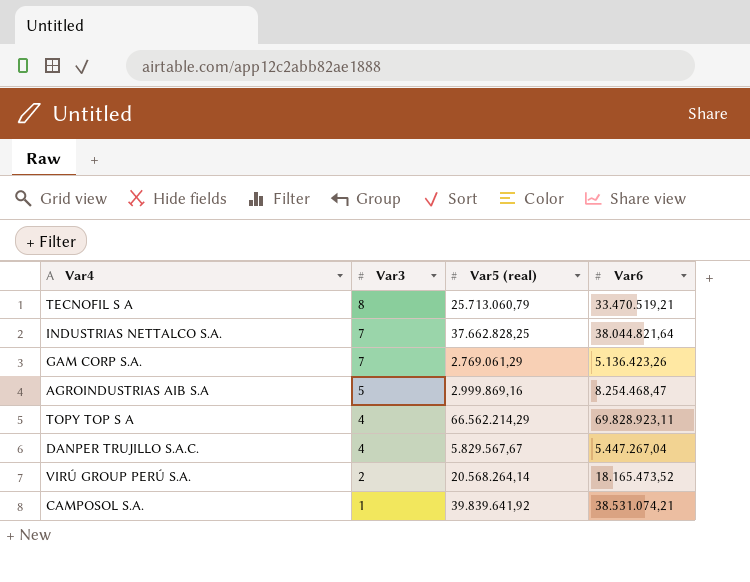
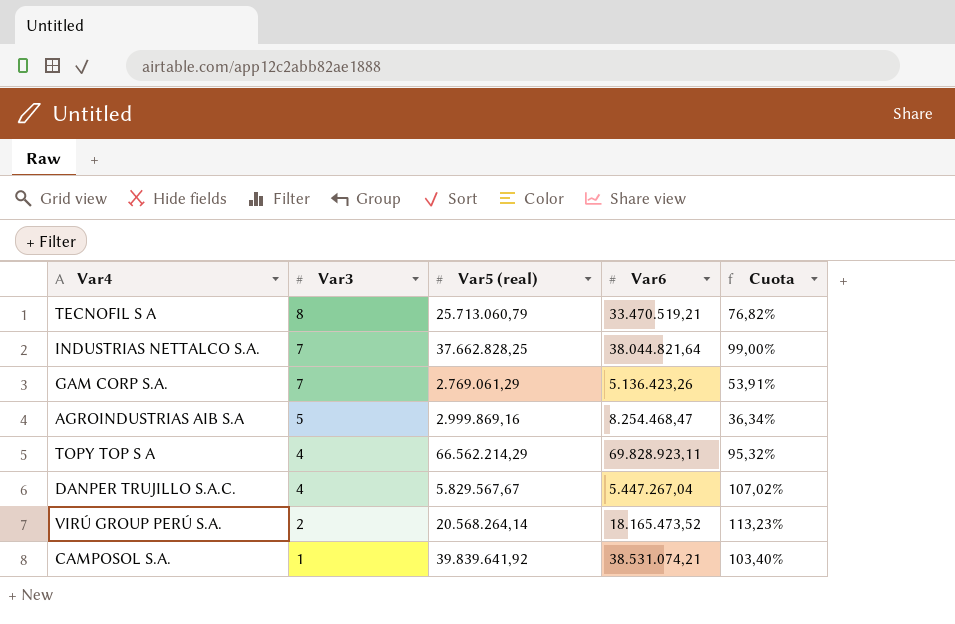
column Cuota | formula: none -> [Var5 (real)] / [Var6]

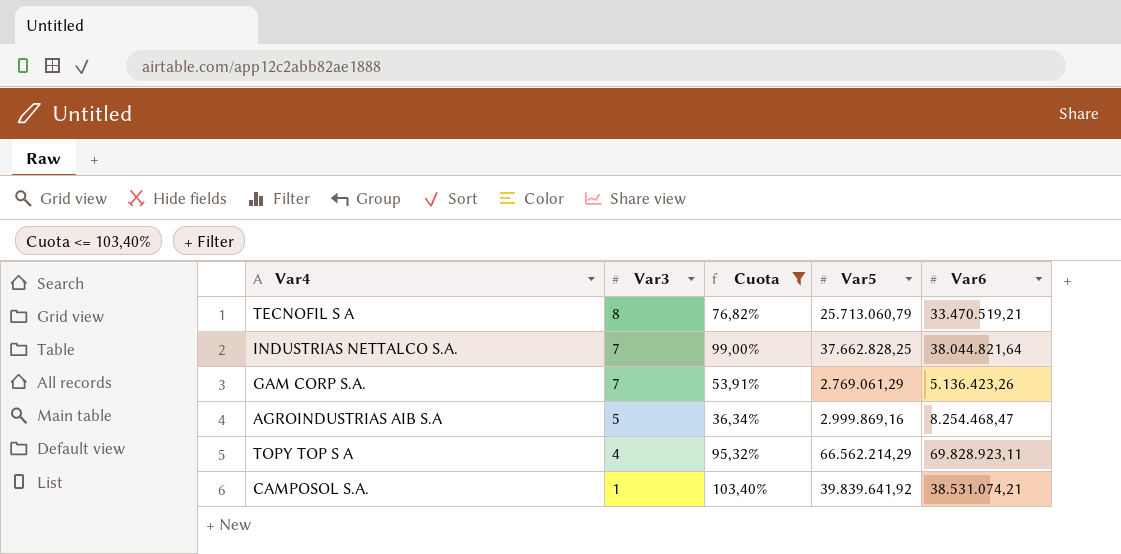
filter: none -> Cuota <= 103,40%
column Cuota | position: 5 -> 3
column name: Var5 (real) -> Var5

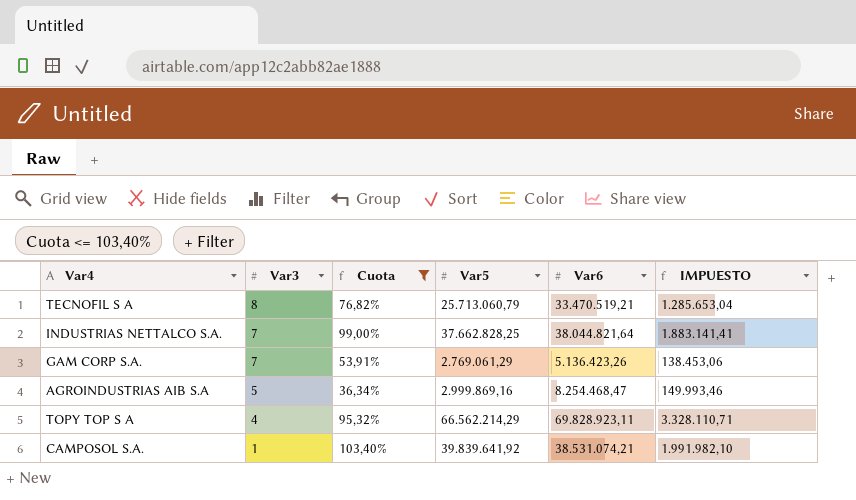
column IMPUESTO | formula: none -> [Var5] * 0,05

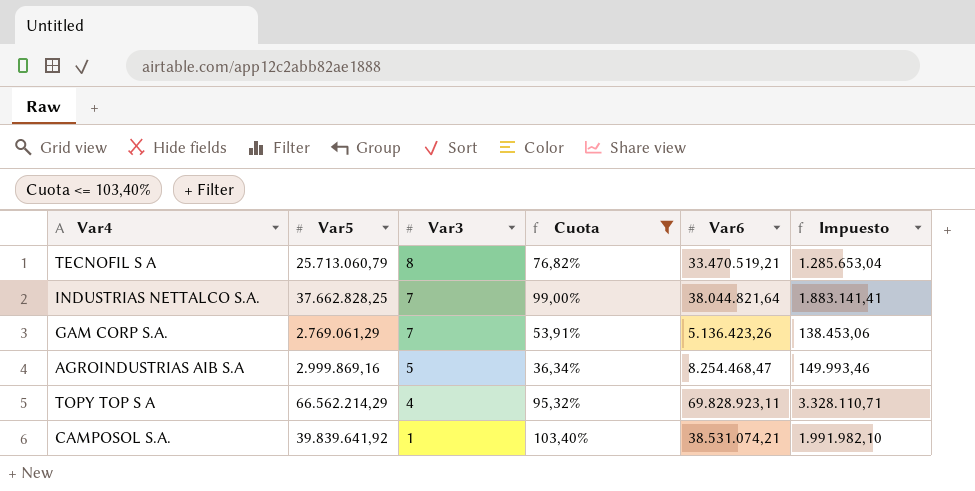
column Var5 | position: 4 -> 2
column name: IMPUESTO -> Impuesto

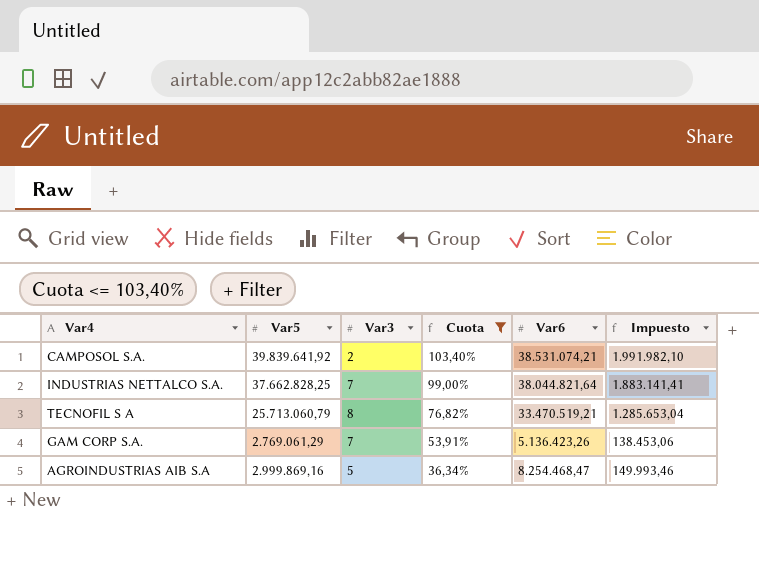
row order: Var3 descending -> Cuota descending
row TOPY TOP S A: 66.562.214,29 | 4 | 95,32% | 69.828.923,11 | 3.328.110,71 -> none
CAMPOSOL S.A. | Var3: 1 -> 2

